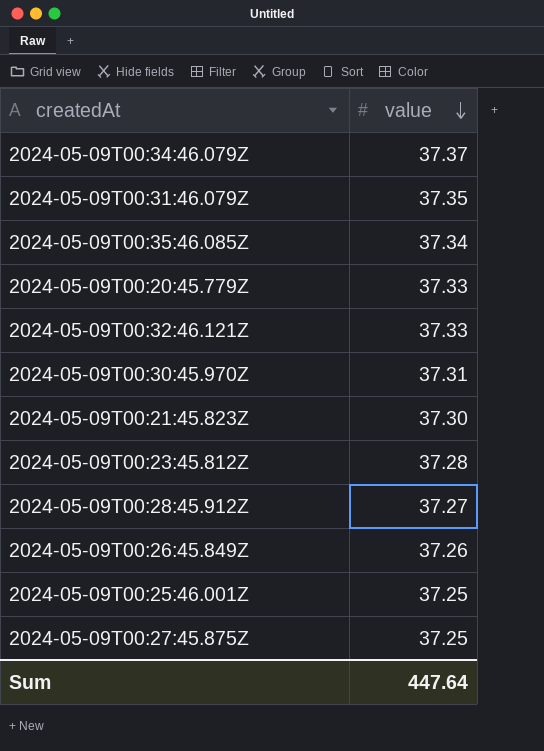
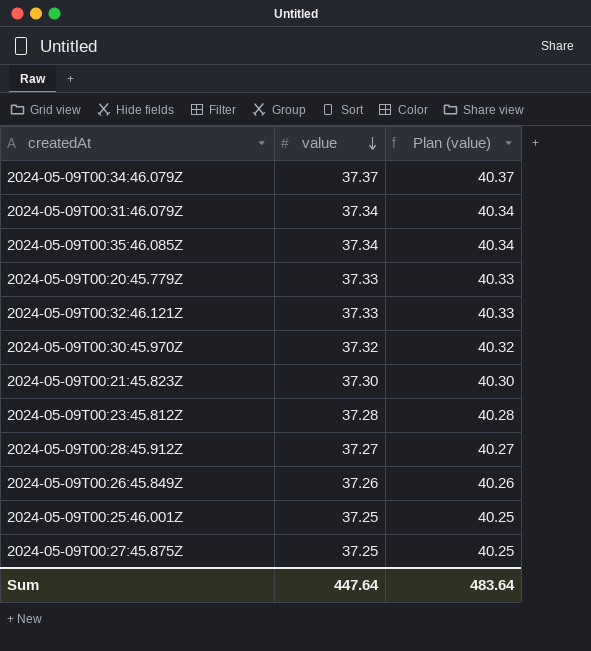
column Plan (value) | formula: none -> [value] + 3
2024-05-09T00:31:46.079Z | value: 37.35 -> 37.34
2024-05-09T00:30:45.970Z | value: 37.31 -> 37.32

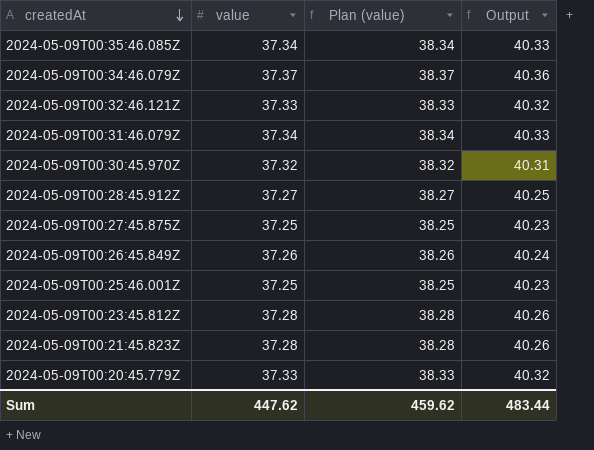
row order: value descending -> createdAt descending
column Plan (value) | formula: [value] + 3 -> [value] + 1
column Output | formula: none -> [value] * 1.08
2024-05-09T00:21:45.823Z | value: 37.30 -> 37.28
Sum | value: 447.64 -> 447.62
Sum | Plan (value): 483.64 -> 459.62

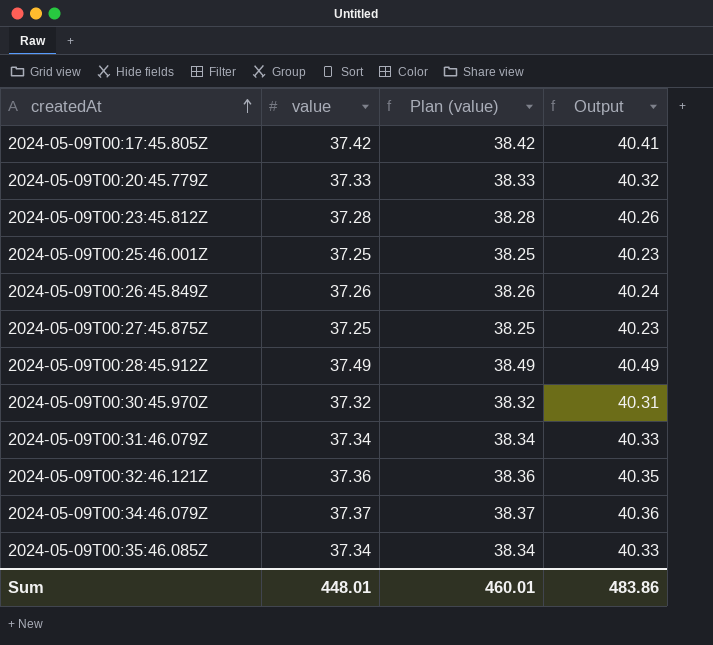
row order: createdAt descending -> createdAt ascending
row 2024-05-09T00:21:45.823Z: 37.28 | 38.28 | 40.26 -> none
row 2024-05-09T00:17:45.805Z: none -> 37.42 | 38.42 | 40.41
2024-05-09T00:28:45.912Z | value: 37.27 -> 37.49
2024-05-09T00:28:45.912Z | Plan (value): 38.27 -> 38.49
2024-05-09T00:28:45.912Z | Output: 40.25 -> 40.49
2024-05-09T00:32:46.121Z | value: 37.33 -> 37.36
2024-05-09T00:32:46.121Z | Plan (value): 38.33 -> 38.36
2024-05-09T00:32:46.121Z | Output: 40.32 -> 40.35
Sum | value: 447.62 -> 448.01
Sum | Plan (value): 459.62 -> 460.01
Sum | Output: 483.44 -> 483.86

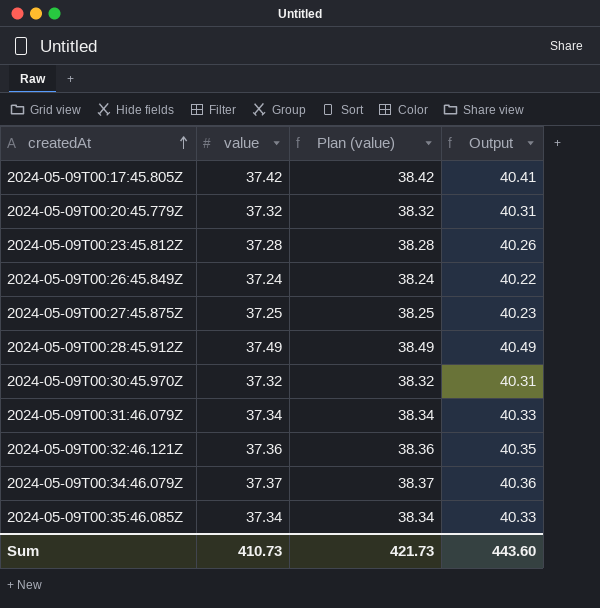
row 2024-05-09T00:25:46.001Z: 37.25 | 38.25 | 40.23 -> none
2024-05-09T00:20:45.779Z | value: 37.33 -> 37.32
2024-05-09T00:20:45.779Z | Plan (value): 38.33 -> 38.32
2024-05-09T00:20:45.779Z | Output: 40.32 -> 40.31
2024-05-09T00:26:45.849Z | value: 37.26 -> 37.24
2024-05-09T00:26:45.849Z | Plan (value): 38.26 -> 38.24
2024-05-09T00:26:45.849Z | Output: 40.24 -> 40.22
Sum | value: 448.01 -> 410.73
Sum | Plan (value): 460.01 -> 421.73
Sum | Output: 483.86 -> 443.60

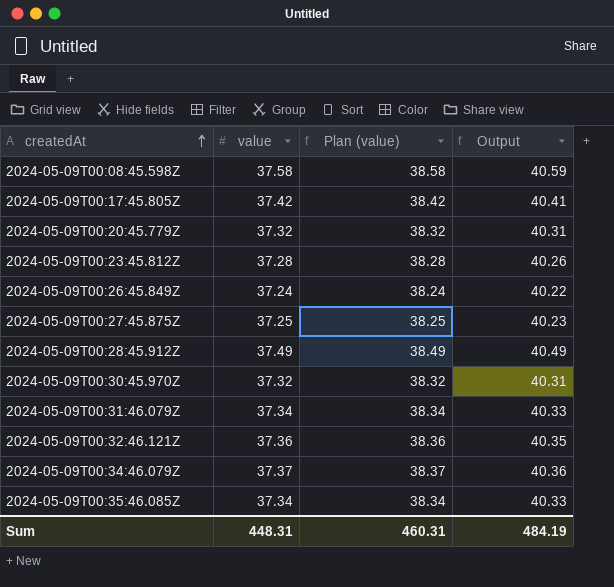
row 2024-05-09T00:08:45.598Z: none -> 37.58 | 38.58 | 40.59
Sum | value: 410.73 -> 448.31
Sum | Plan (value): 421.73 -> 460.31
Sum | Output: 443.60 -> 484.19

